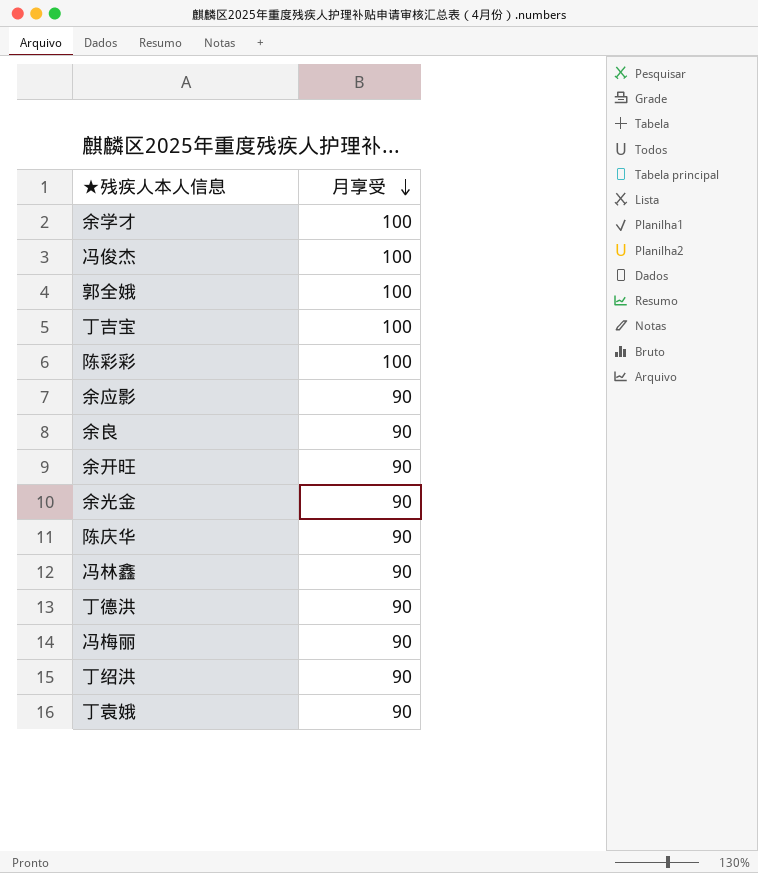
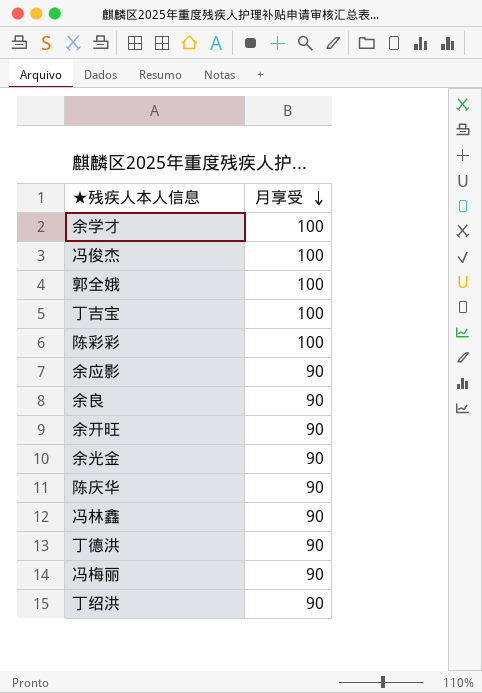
row 丁袁娥: 90 -> none

